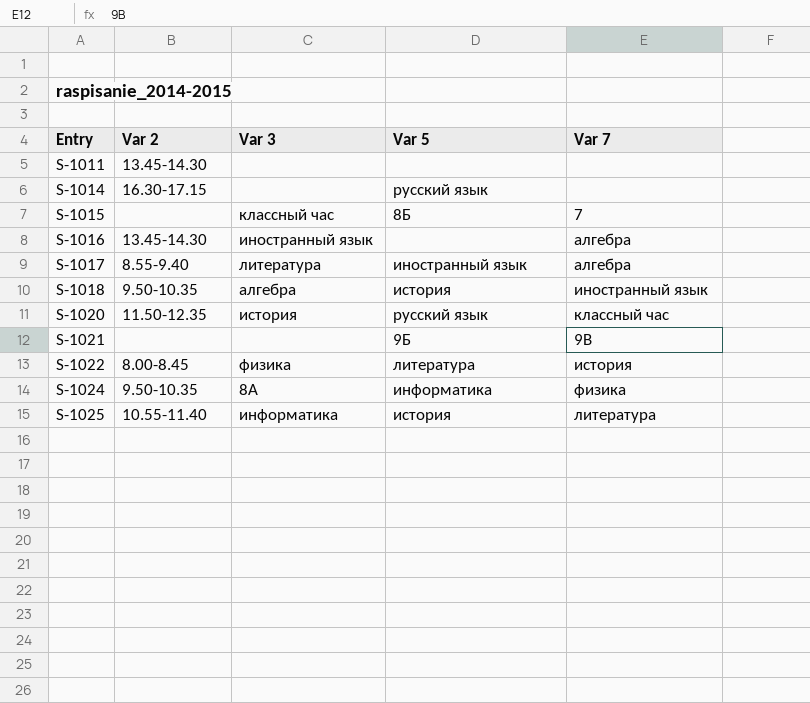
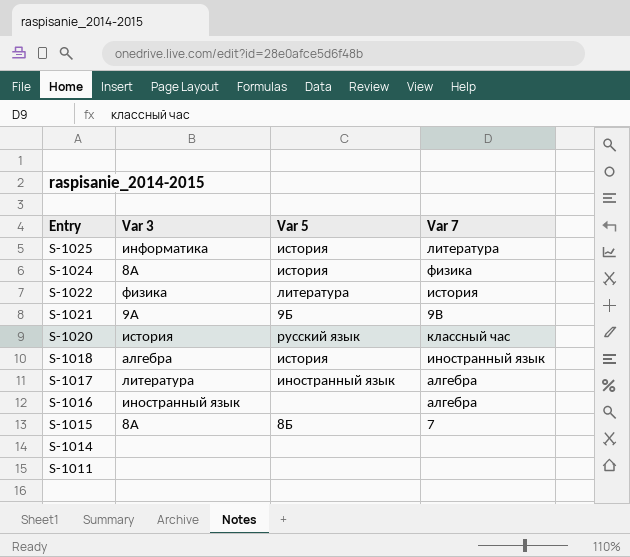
row order: Entry ascending -> Entry descending
column Var 2 | position: 2 -> none
S-1024 | Var 5: информатика -> история
S-1021 | Var 3: none -> 9А
S-1015 | Var 3: классный час -> 8А
S-1014 | Var 5: русский язык -> none

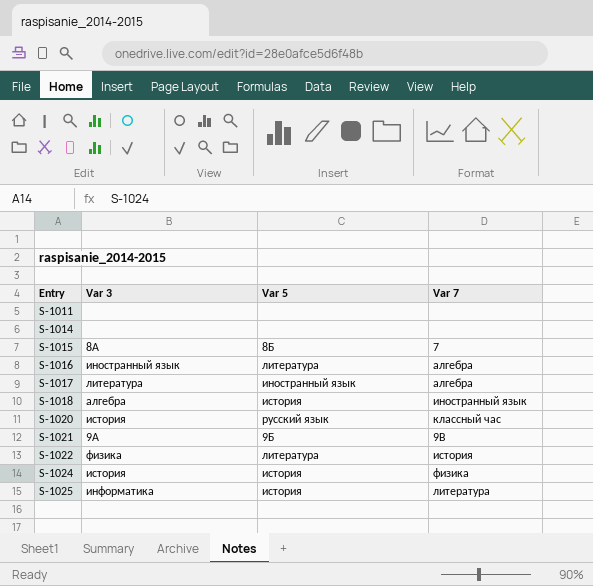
row order: Entry descending -> Entry ascending
S-1016 | Var 5: none -> литература
S-1024 | Var 3: 8А -> история

